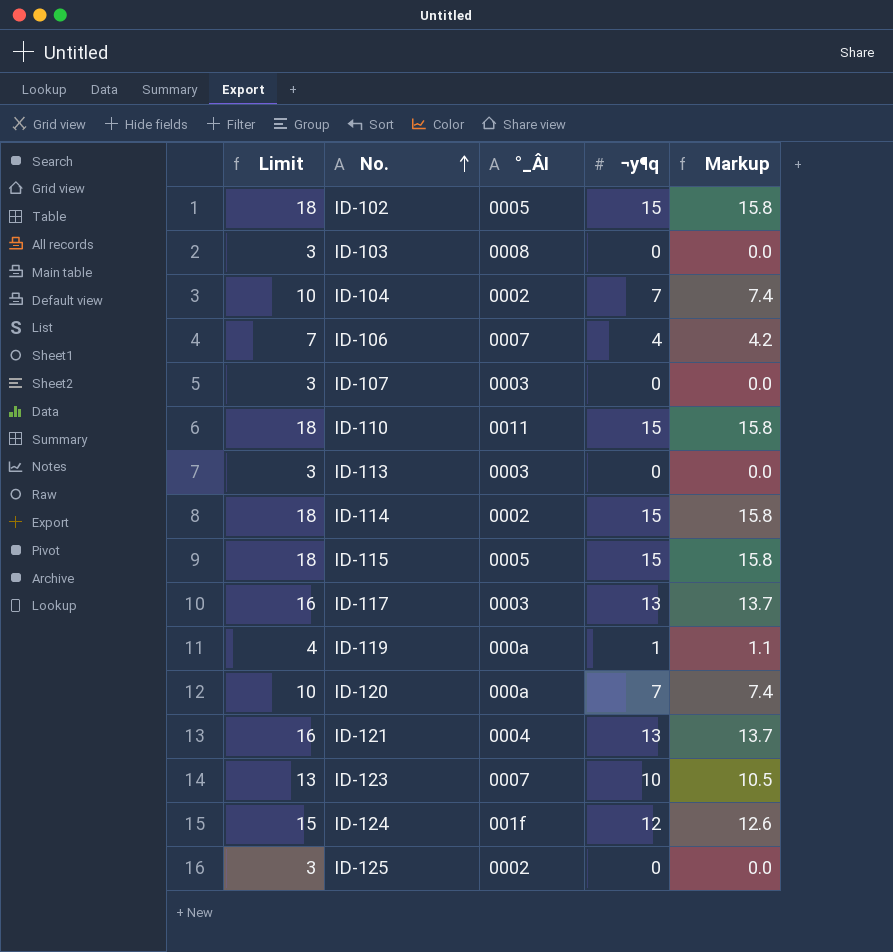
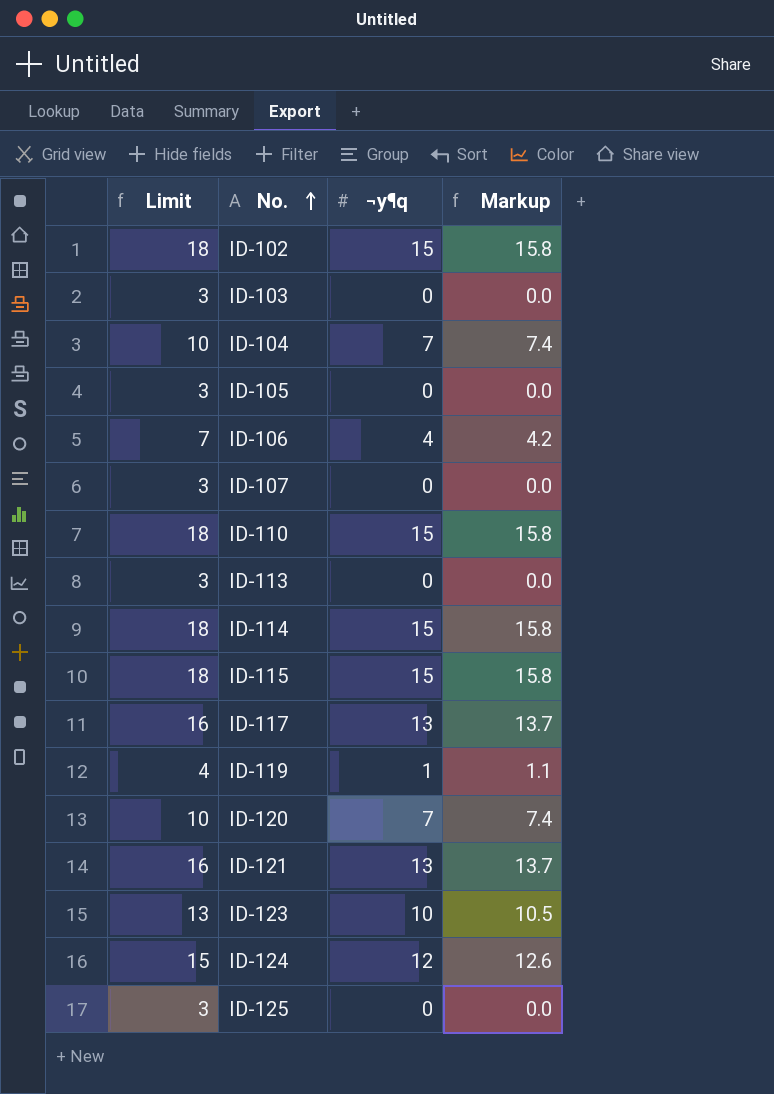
column °_ÂI | position: 3 -> none
row ID-105: none -> 3 | 0 | 0.0

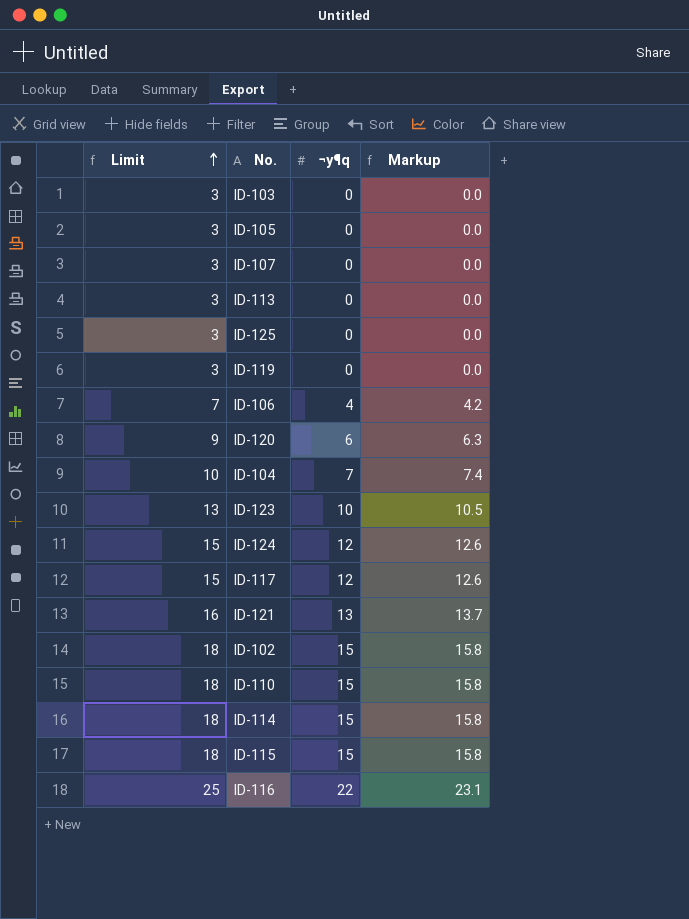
row order: No. ascending -> Limit ascending
ID-119 | Limit: 4 -> 3
ID-119 | ¬y¶q: 1 -> 0
ID-119 | Markup: 1.1 -> 0.0
ID-120 | Limit: 10 -> 9
ID-120 | ¬y¶q: 7 -> 6
ID-120 | Markup: 7.4 -> 6.3
ID-117 | Limit: 16 -> 15
ID-117 | ¬y¶q: 13 -> 12
ID-117 | Markup: 13.7 -> 12.6
row ID-116: none -> 25 | 22 | 23.1

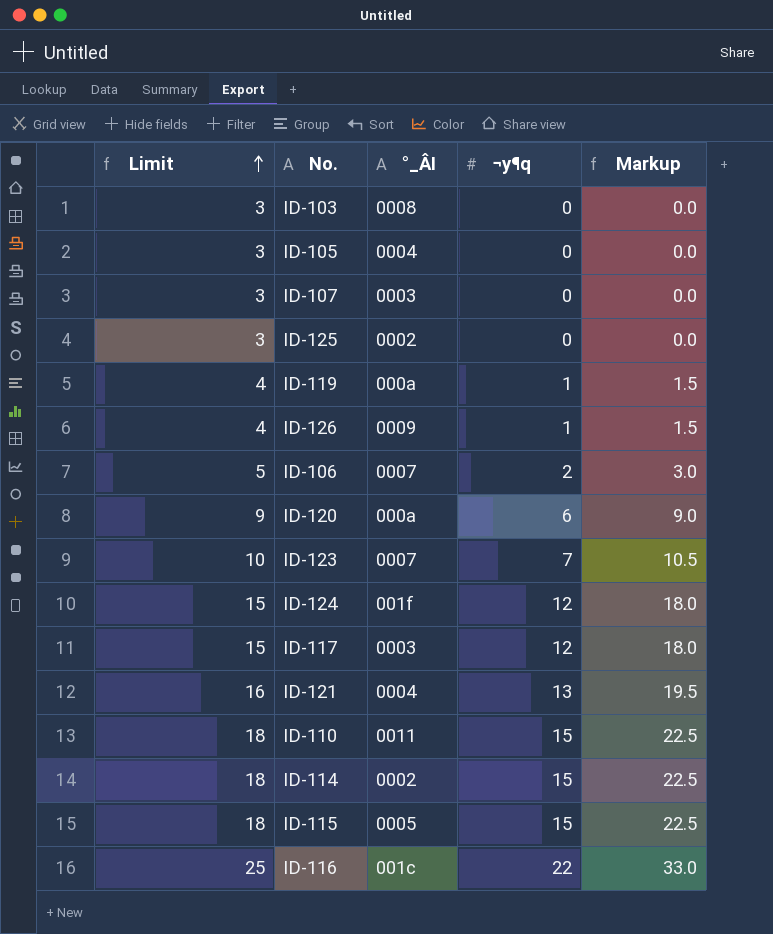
column °_ÂI | position: none -> 3
column Markup | formula: [¬y¶q] * 1.05 -> [¬y¶q] * 1.5
row ID-113: 3 | 0 | 0.0 -> none
row ID-104: 10 | 7 | 7.4 -> none
row ID-102: 18 | 15 | 15.8 -> none
ID-119 | Limit: 3 -> 4
ID-119 | ¬y¶q: 0 -> 1
row ID-126: none -> 4 | 0009 | 1 | 1.5
ID-106 | Limit: 7 -> 5
ID-106 | ¬y¶q: 4 -> 2
ID-123 | Limit: 13 -> 10
ID-123 | ¬y¶q: 10 -> 7

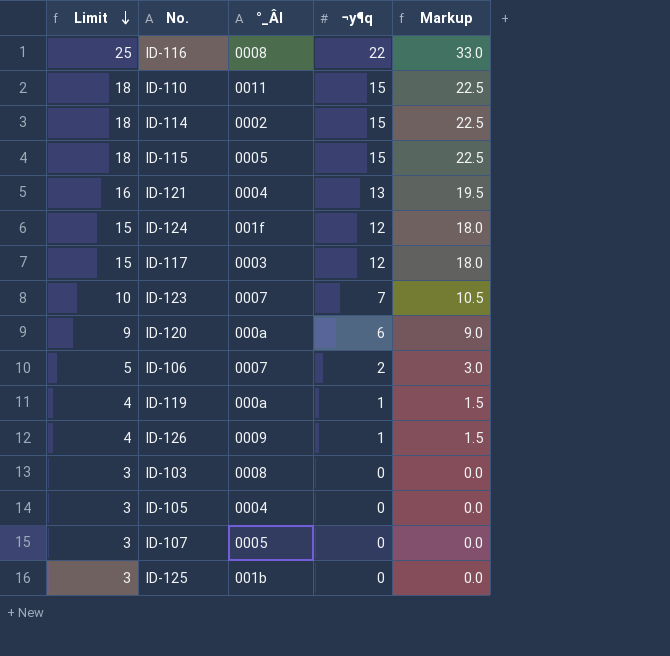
row order: Limit ascending -> Limit descending
ID-116 | °_ÂI: 001c -> 0008
ID-107 | °_ÂI: 0003 -> 0005
ID-125 | °_ÂI: 0002 -> 001b

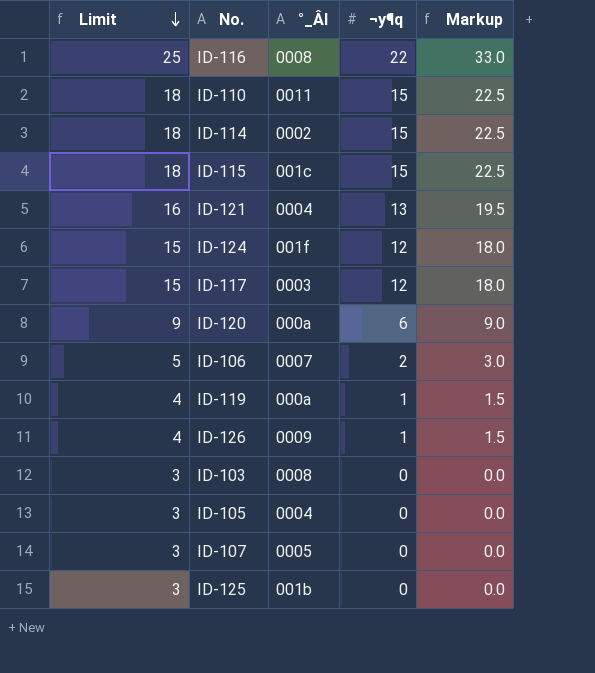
row ID-123: 10 | 0007 | 7 | 10.5 -> none
ID-115 | °_ÂI: 0005 -> 001c

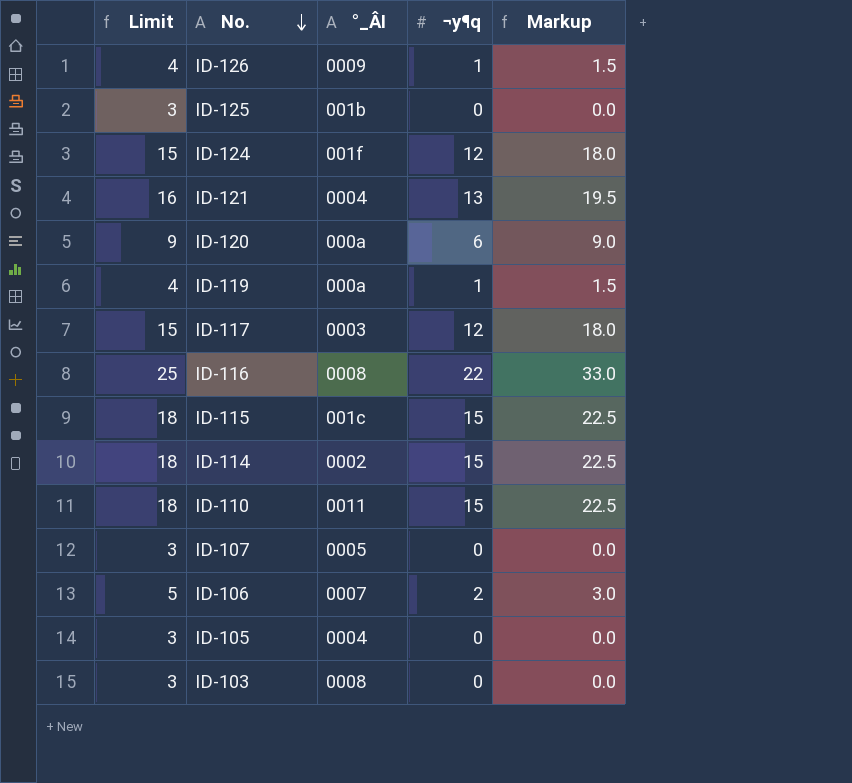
row order: Limit descending -> No. descending

